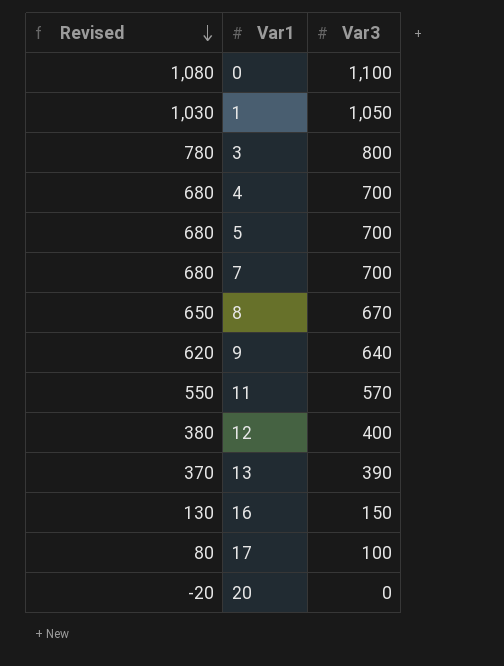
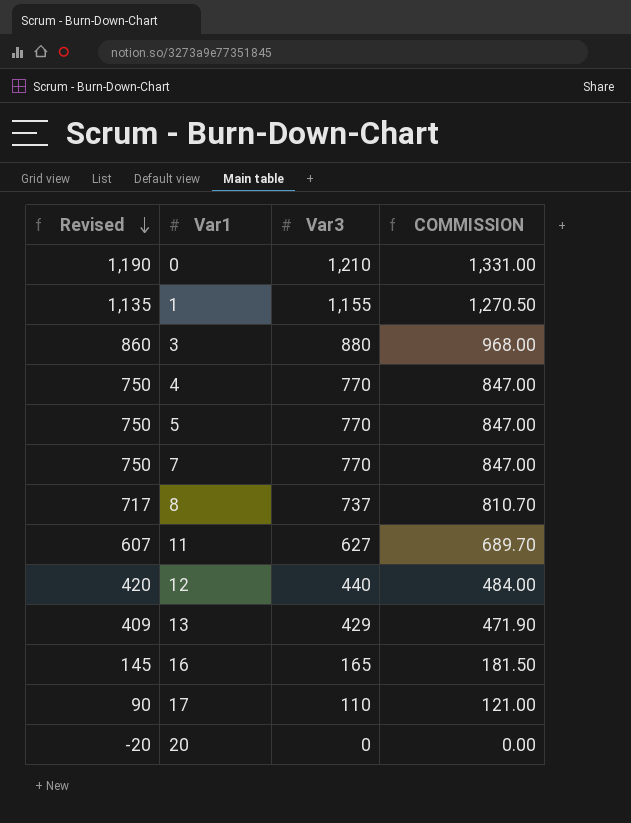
column COMMISSION | formula: none -> [Var3] * 1.1
row 9: 620 | 640 -> none
0 | Revised: 1,080 -> 1,190
0 | Var3: 1,100 -> 1,210
1 | Revised: 1,030 -> 1,135
1 | Var3: 1,050 -> 1,155
3 | Revised: 780 -> 860
3 | Var3: 800 -> 880
4 | Revised: 680 -> 750
4 | Var3: 700 -> 770
5 | Revised: 680 -> 750
5 | Var3: 700 -> 770
7 | Revised: 680 -> 750
7 | Var3: 700 -> 770
8 | Revised: 650 -> 717
8 | Var3: 670 -> 737
11 | Revised: 550 -> 607
11 | Var3: 570 -> 627
12 | Revised: 380 -> 420
12 | Var3: 400 -> 440
13 | Revised: 370 -> 409
13 | Var3: 390 -> 429
16 | Revised: 130 -> 145
16 | Var3: 150 -> 165
17 | Revised: 80 -> 90
17 | Var3: 100 -> 110

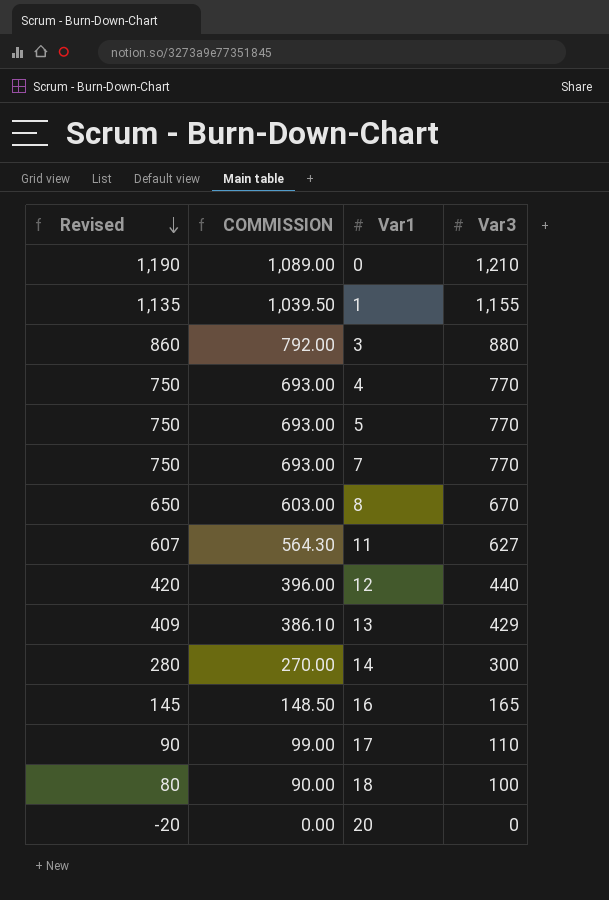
column COMMISSION | formula: [Var3] * 1.1 -> [Var3] * 0.9
column COMMISSION | position: 4 -> 2
8 | Revised: 717 -> 650
8 | Var3: 737 -> 670
row 14: none -> 280 | 270.00 | 300
row 18: none -> 80 | 90.00 | 100

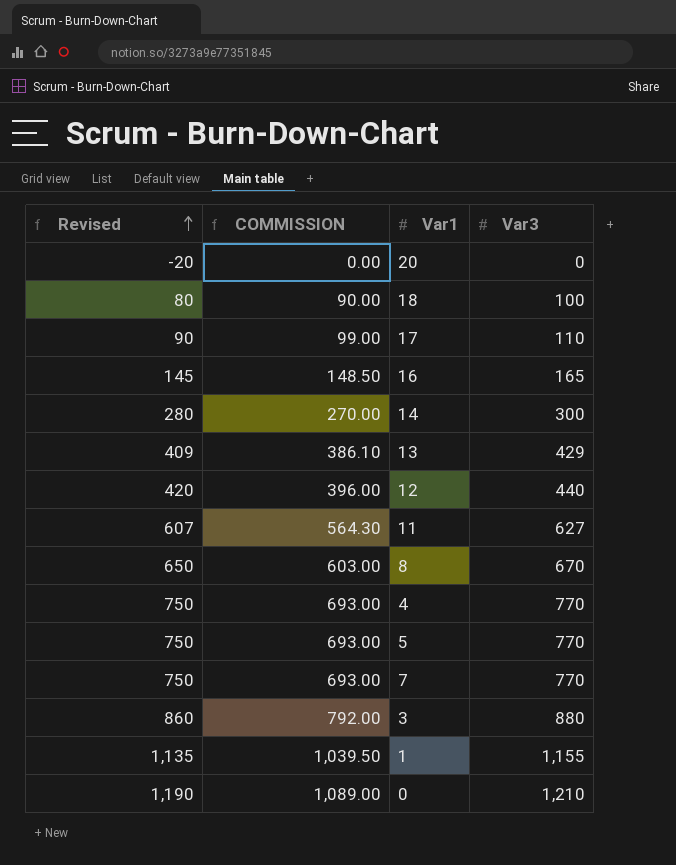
row order: Revised descending -> Revised ascending

